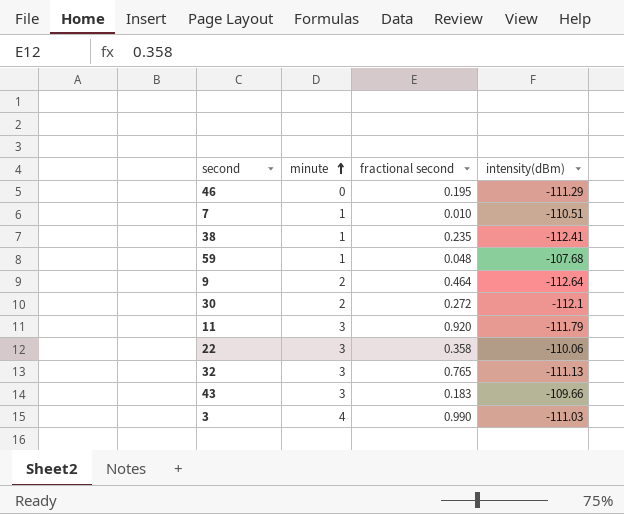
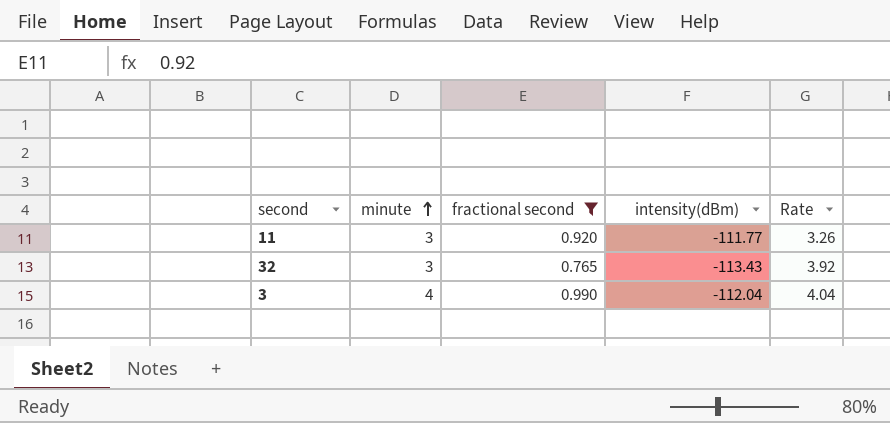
filter: none -> fractional second >= 0.765
column Rate | formula: none -> [minute] / [fractional second]
11 | intensity(dBm): -111.79 -> -111.77
32 | intensity(dBm): -111.13 -> -113.43
3 | intensity(dBm): -111.03 -> -112.04

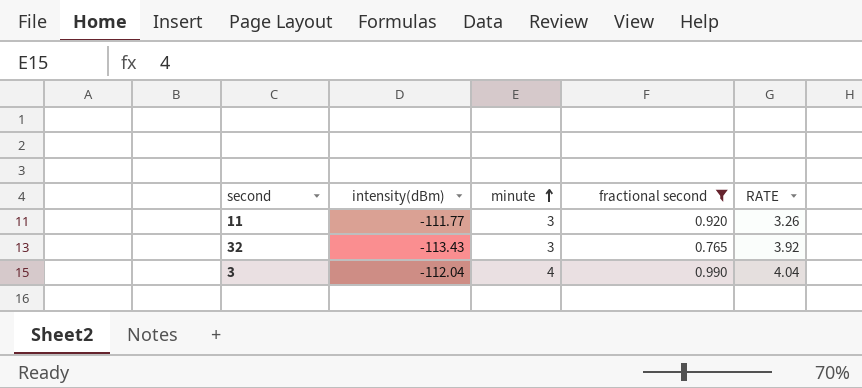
column intensity(dBm) | position: 4 -> 2
column name: Rate -> RATE

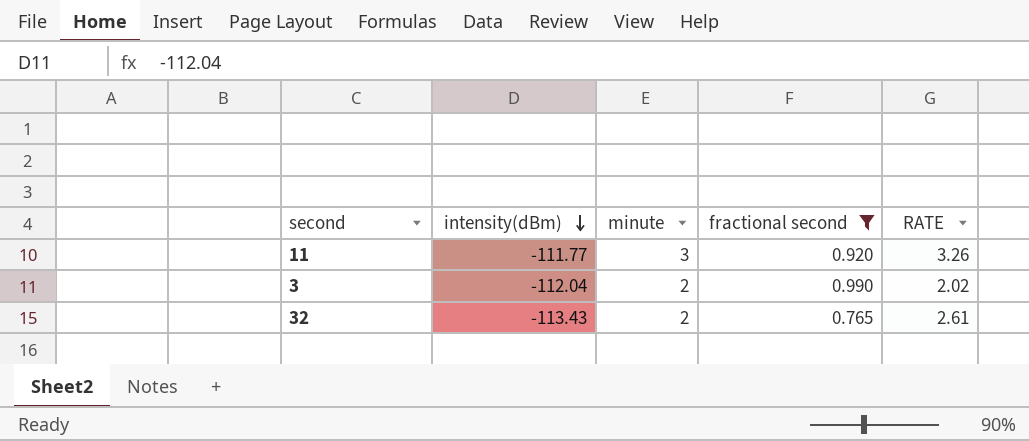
row order: minute ascending -> intensity(dBm) descending
3 | minute: 4 -> 2
3 | RATE: 4.04 -> 2.02
32 | minute: 3 -> 2
32 | RATE: 3.92 -> 2.61

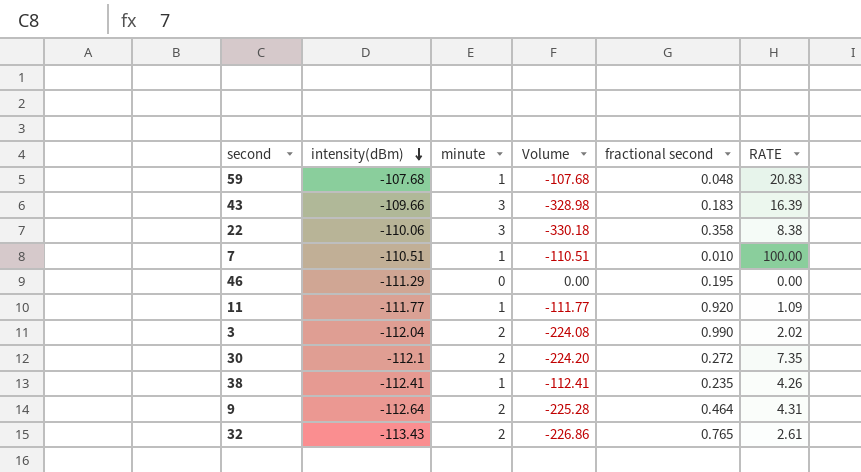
filter: fractional second >= 0.765 -> none
column Volume | formula: none -> [intensity(dBm)] * [minute]
11 | minute: 3 -> 1
11 | RATE: 3.26 -> 1.09

